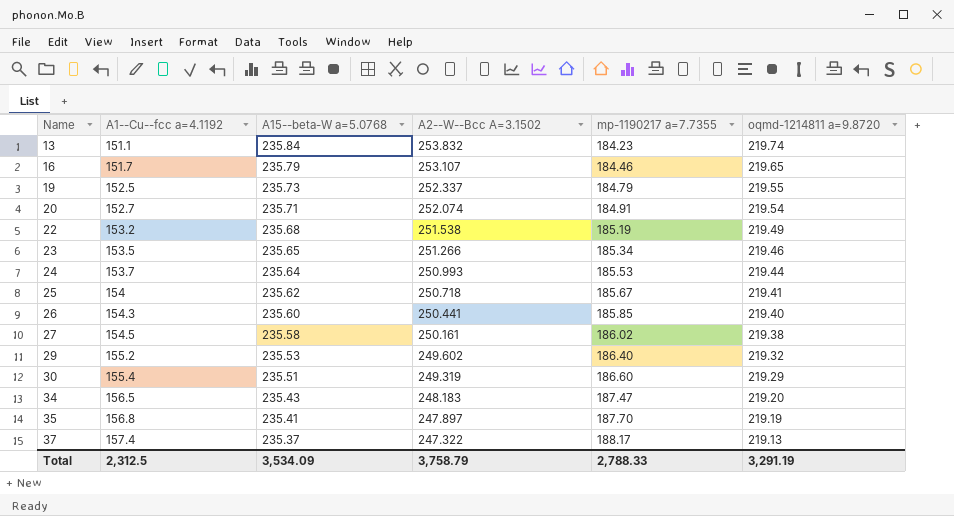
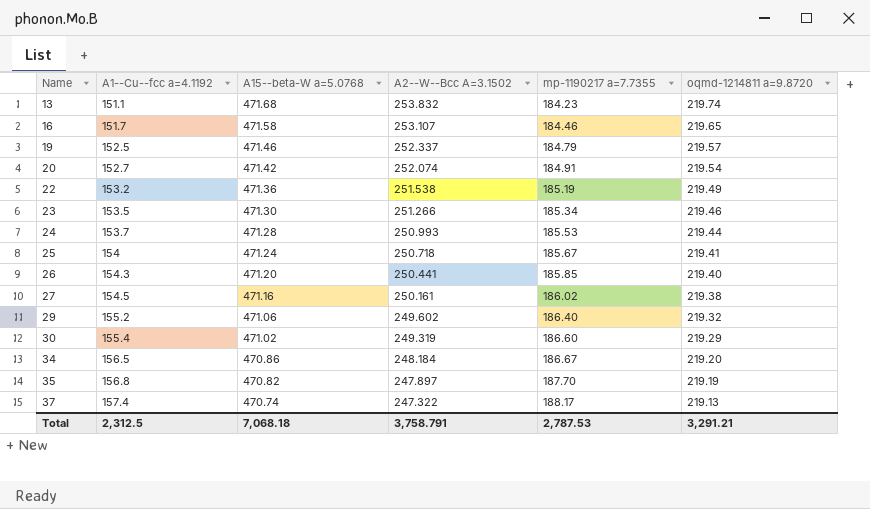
13 | A15--beta-W a=5.0768: 235.84 -> 471.68
16 | A15--beta-W a=5.0768: 235.79 -> 471.58
19 | A15--beta-W a=5.0768: 235.73 -> 471.46
19 | oqmd-1214811 a=9.8720: 219.55 -> 219.57
20 | A15--beta-W a=5.0768: 235.71 -> 471.42
22 | A15--beta-W a=5.0768: 235.68 -> 471.36
23 | A15--beta-W a=5.0768: 235.65 -> 471.30
24 | A15--beta-W a=5.0768: 235.64 -> 471.28
25 | A15--beta-W a=5.0768: 235.62 -> 471.24
26 | A15--beta-W a=5.0768: 235.60 -> 471.20
27 | A15--beta-W a=5.0768: 235.58 -> 471.16
29 | A15--beta-W a=5.0768: 235.53 -> 471.06
30 | A15--beta-W a=5.0768: 235.51 -> 471.02
34 | A15--beta-W a=5.0768: 235.43 -> 470.86
34 | A2--W--Bcc A=3.1502: 248.183 -> 248.184
34 | mp-1190217 a=7.7355: 187.47 -> 186.67
35 | A15--beta-W a=5.0768: 235.41 -> 470.82
37 | A15--beta-W a=5.0768: 235.37 -> 470.74
Total | A15--beta-W a=5.0768: 3,534.09 -> 7,068.18
Total | A2--W--Bcc A=3.1502: 3,758.79 -> 3,758.791
Total | mp-1190217 a=7.7355: 2,788.33 -> 2,787.53
Total | oqmd-1214811 a=9.8720: 3,291.19 -> 3,291.21

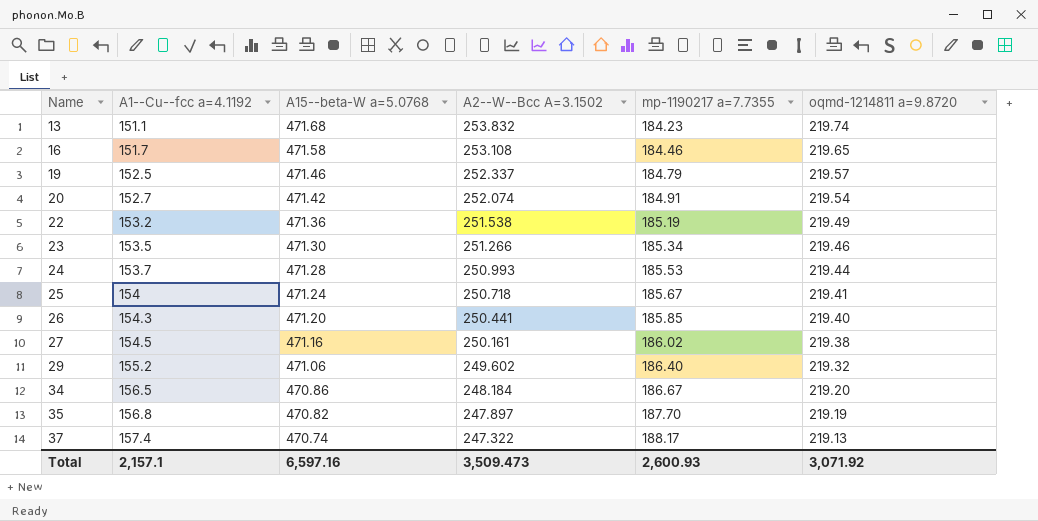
row 30: 155.4 | 471.02 | 249.319 | 186.60 | 219.29 -> none
16 | A2--W--Bcc A=3.1502: 253.107 -> 253.108
Total | A1--Cu--fcc a=4.1192: 2,312.5 -> 2,157.1
Total | A15--beta-W a=5.0768: 7,068.18 -> 6,597.16
Total | A2--W--Bcc A=3.1502: 3,758.791 -> 3,509.473
Total | mp-1190217 a=7.7355: 2,787.53 -> 2,600.93
Total | oqmd-1214811 a=9.8720: 3,291.21 -> 3,071.92

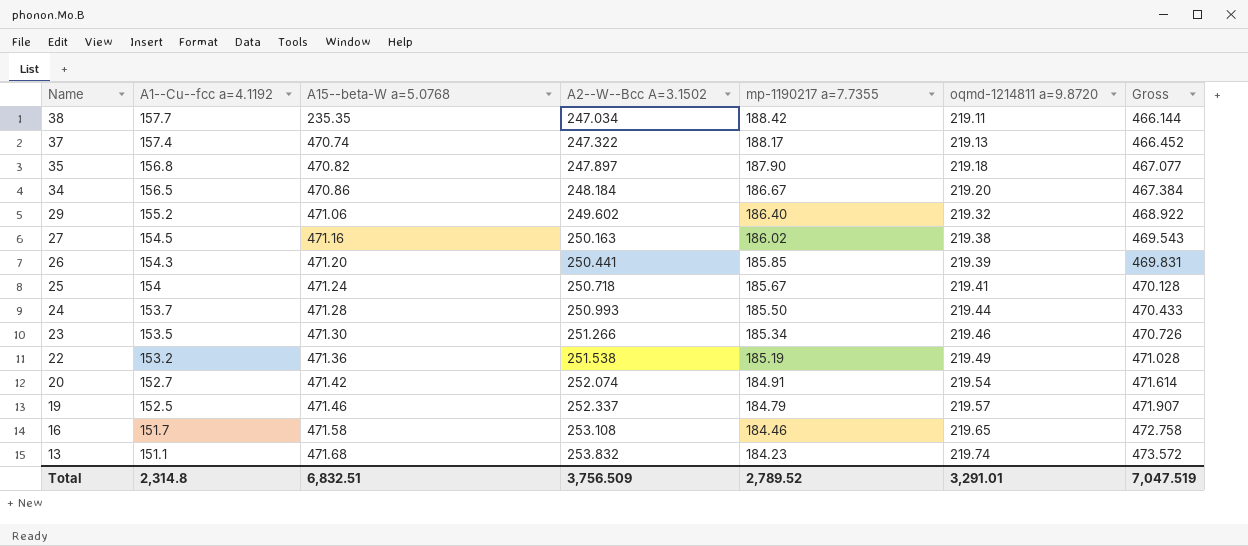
row order: Name ascending -> Name descending
column Gross | formula: none -> [A2--W--Bcc A=3.1502] + [oqmd-1214811 a=9.8720]
row 38: none -> 157.7 | 235.35 | 247.034 | 188.42 | 219.11 | 466.144
35 | mp-1190217 a=7.7355: 187.70 -> 187.90
35 | oqmd-1214811 a=9.8720: 219.19 -> 219.18
27 | A2--W--Bcc A=3.1502: 250.161 -> 250.163
26 | oqmd-1214811 a=9.8720: 219.40 -> 219.39
24 | mp-1190217 a=7.7355: 185.53 -> 185.50
Total | A1--Cu--fcc a=4.1192: 2,157.1 -> 2,314.8
Total | A15--beta-W a=5.0768: 6,597.16 -> 6,832.51
Total | A2--W--Bcc A=3.1502: 3,509.473 -> 3,756.509
Total | mp-1190217 a=7.7355: 2,600.93 -> 2,789.52
Total | oqmd-1214811 a=9.8720: 3,071.92 -> 3,291.01

